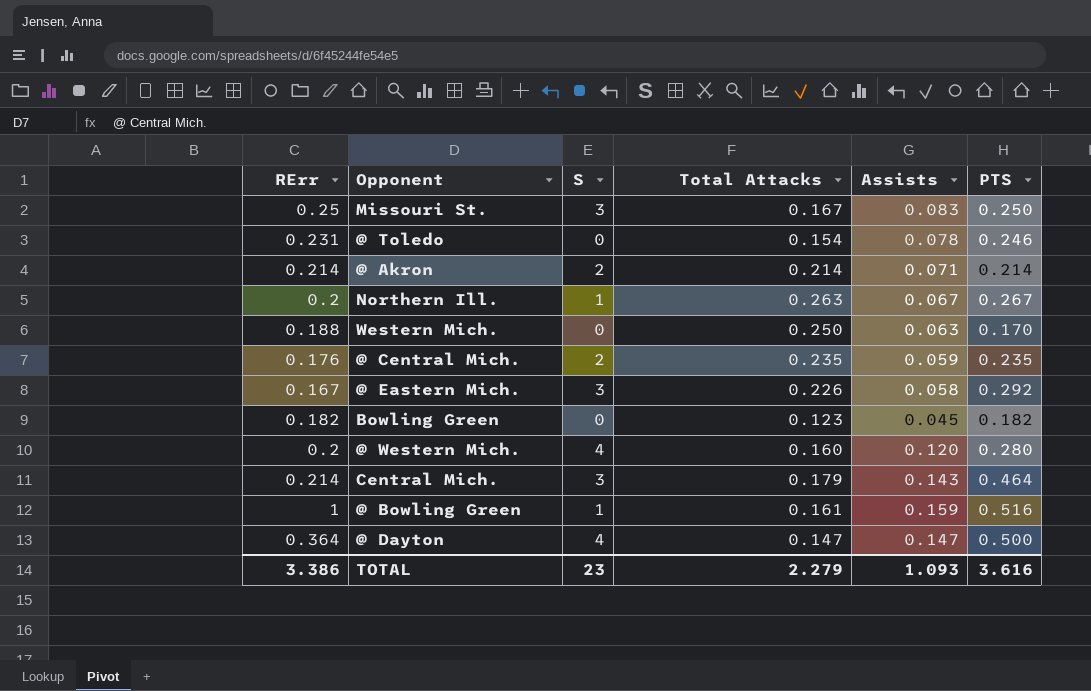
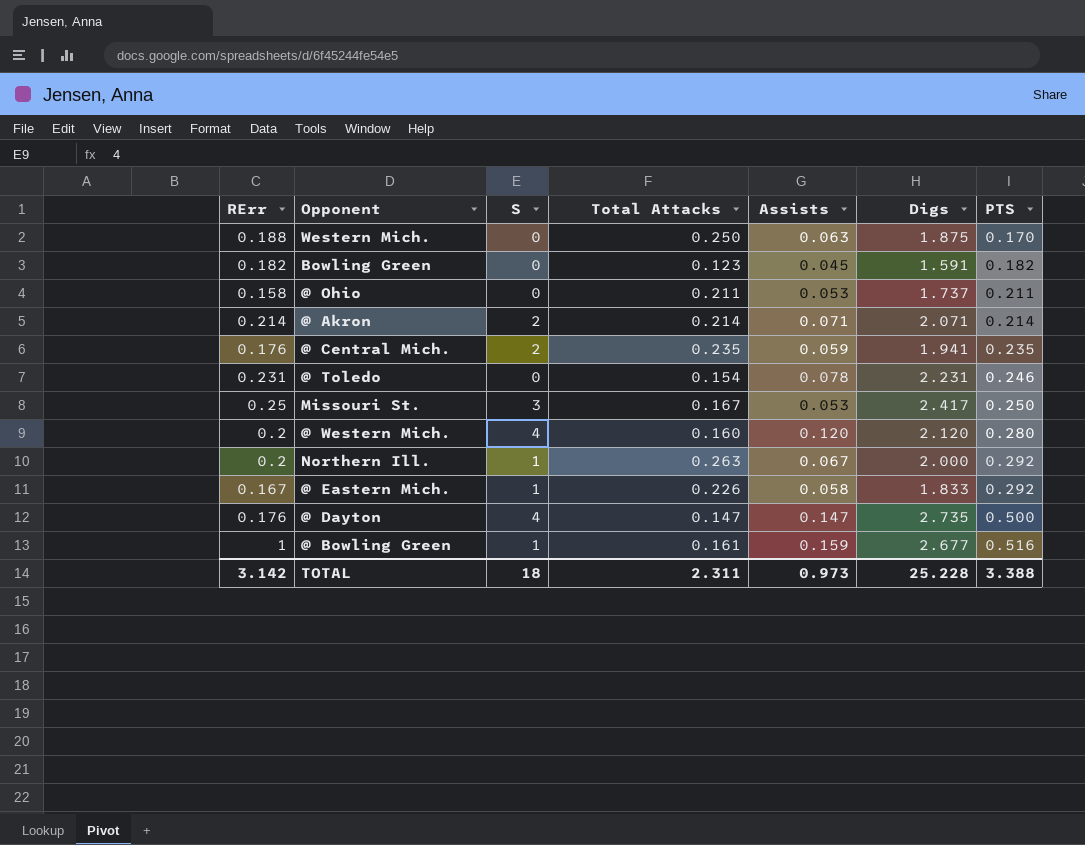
row order: none -> PTS ascending
column Digs | position: none -> 6
row Central Mich.: 0.214 | 3 | 0.179 | 0.143 | 0.464 -> none
row @ Ohio: none -> 0.158 | 0 | 0.211 | 0.053 | 1.737 | 0.211
Missouri St. | Assists: 0.083 -> 0.053
Northern Ill. | PTS: 0.267 -> 0.292
@ Eastern Mich. | S: 3 -> 1
@ Dayton | RErr: 0.364 -> 0.176
TOTAL | RErr: 3.386 -> 3.142
TOTAL | S: 23 -> 18
TOTAL | Total Attacks: 2.279 -> 2.311
TOTAL | Assists: 1.093 -> 0.973
TOTAL | PTS: 3.616 -> 3.388

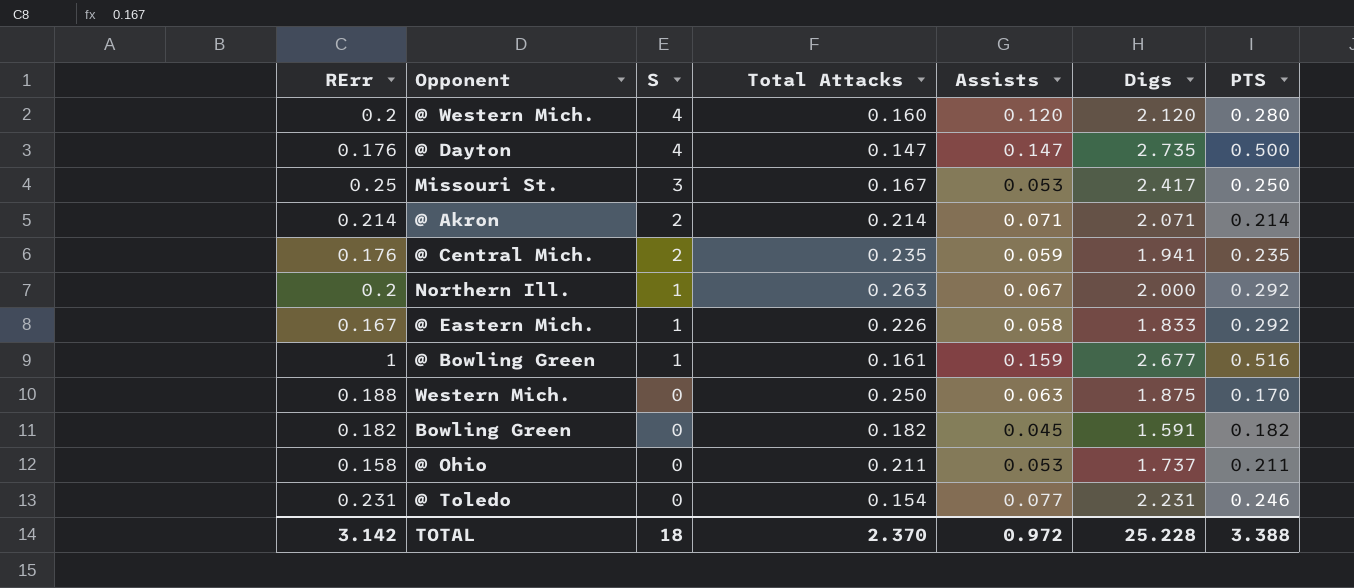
row order: PTS ascending -> S descending
Bowling Green | Total Attacks: 0.123 -> 0.182
@ Toledo | Assists: 0.078 -> 0.077
TOTAL | Total Attacks: 2.311 -> 2.370
TOTAL | Assists: 0.973 -> 0.972

